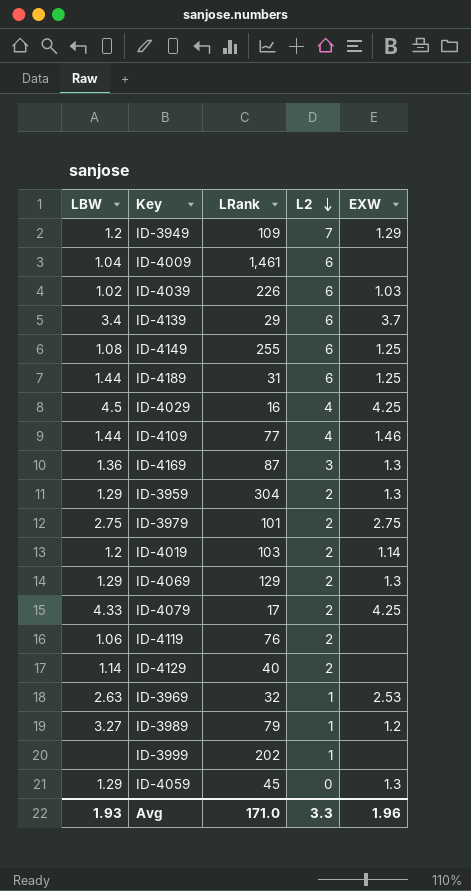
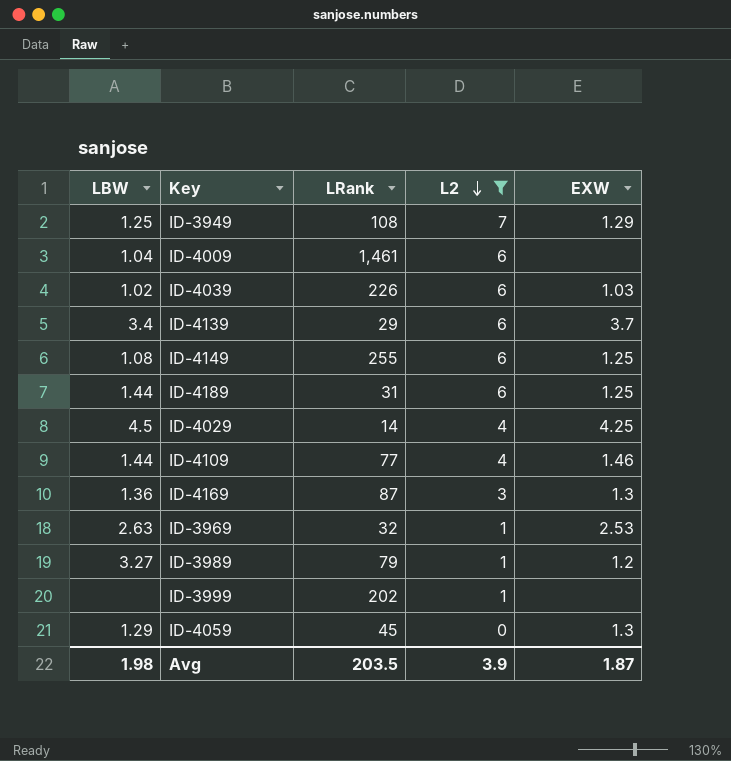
filter: none -> L2 != 2
ID-3949 | LBW: 1.2 -> 1.25
ID-3949 | LRank: 109 -> 108
ID-4029 | LRank: 16 -> 14
Avg | LBW: 1.93 -> 1.98
Avg | LRank: 171.0 -> 203.5
Avg | L2: 3.3 -> 3.9
Avg | EXW: 1.96 -> 1.87

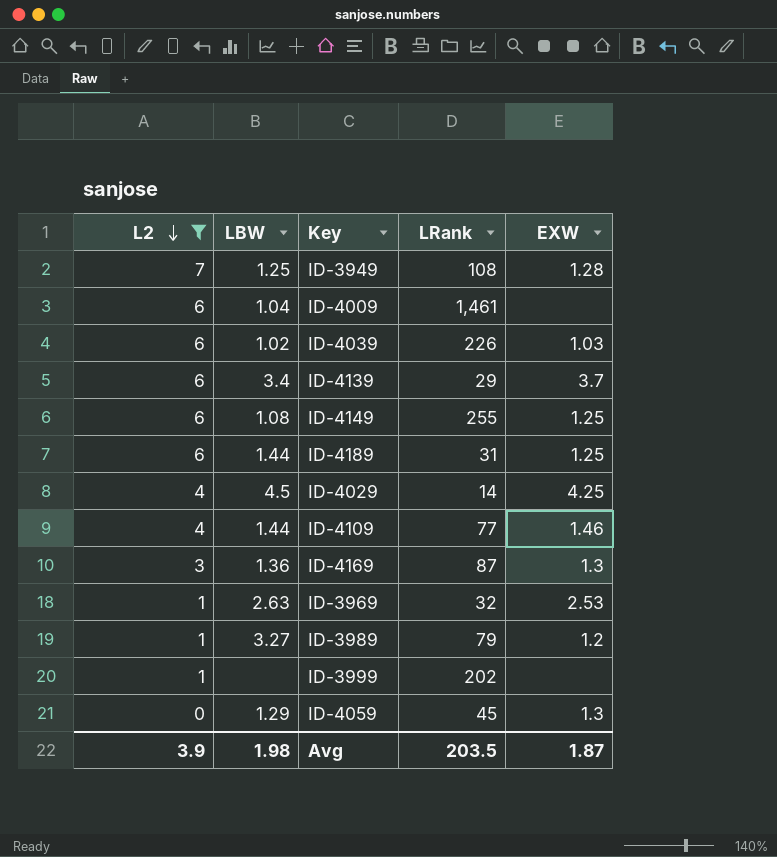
column L2 | position: 4 -> 1
ID-3949 | EXW: 1.29 -> 1.28

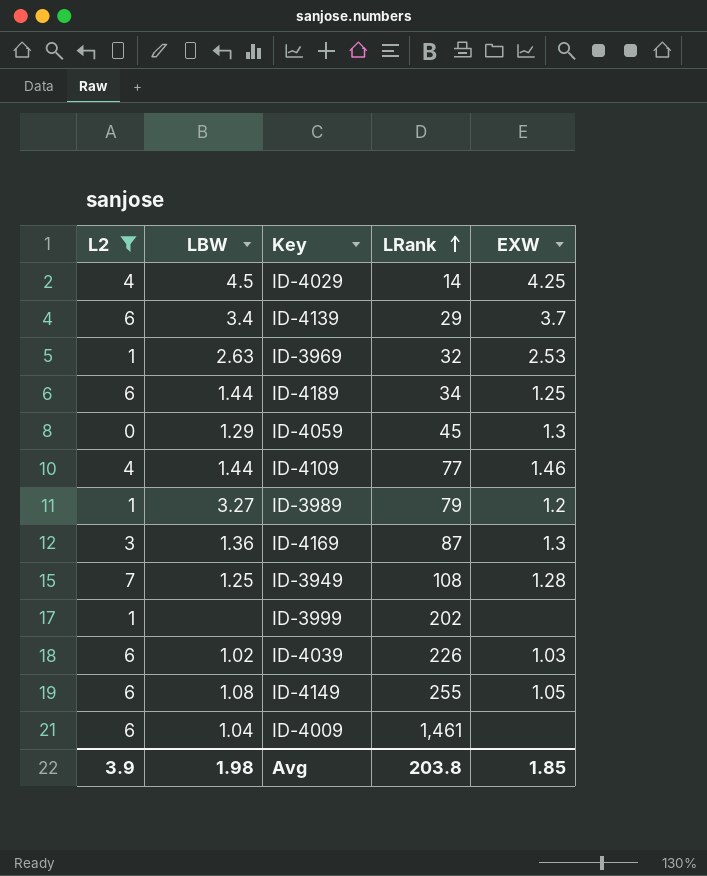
row order: L2 descending -> LRank ascending
ID-4189 | LRank: 31 -> 34
ID-4149 | EXW: 1.25 -> 1.05
Avg | LRank: 203.5 -> 203.8
Avg | EXW: 1.87 -> 1.85

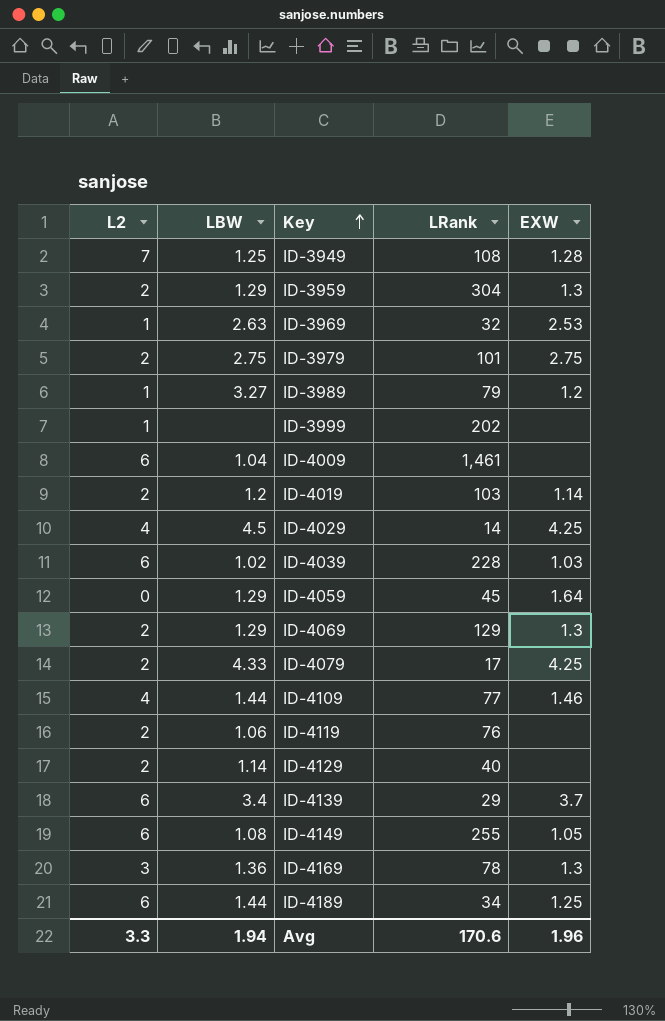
filter: L2 != 2 -> none
row order: LRank ascending -> Key ascending
ID-4039 | LRank: 226 -> 228
ID-4059 | EXW: 1.3 -> 1.64
ID-4169 | LRank: 87 -> 78
Avg | L2: 3.9 -> 3.3
Avg | LBW: 1.98 -> 1.94
Avg | LRank: 203.8 -> 170.6
Avg | EXW: 1.85 -> 1.96

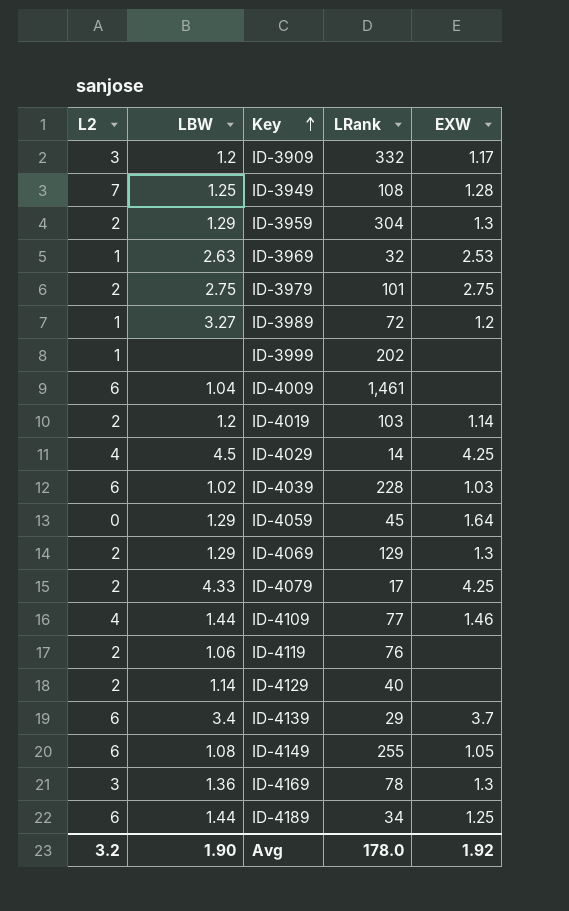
row ID-3909: none -> 3 | 1.2 | 332 | 1.17
ID-3989 | LRank: 79 -> 72
Avg | L2: 3.3 -> 3.2
Avg | LBW: 1.94 -> 1.90
Avg | LRank: 170.6 -> 178.0
Avg | EXW: 1.96 -> 1.92

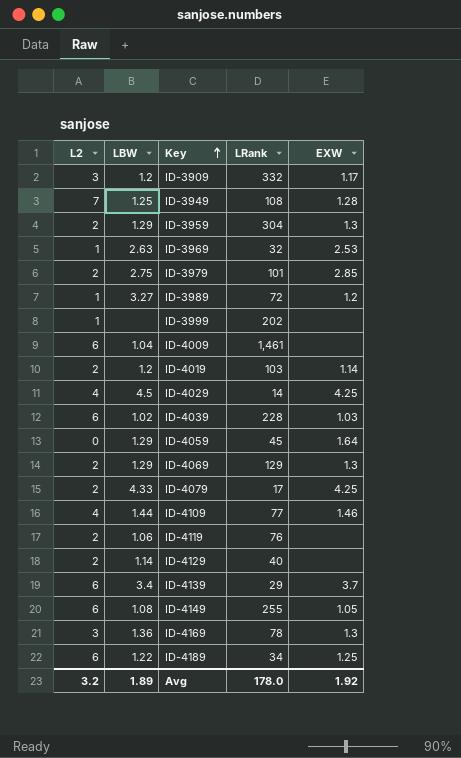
ID-3979 | EXW: 2.75 -> 2.85
ID-4189 | LBW: 1.44 -> 1.22
Avg | LBW: 1.90 -> 1.89

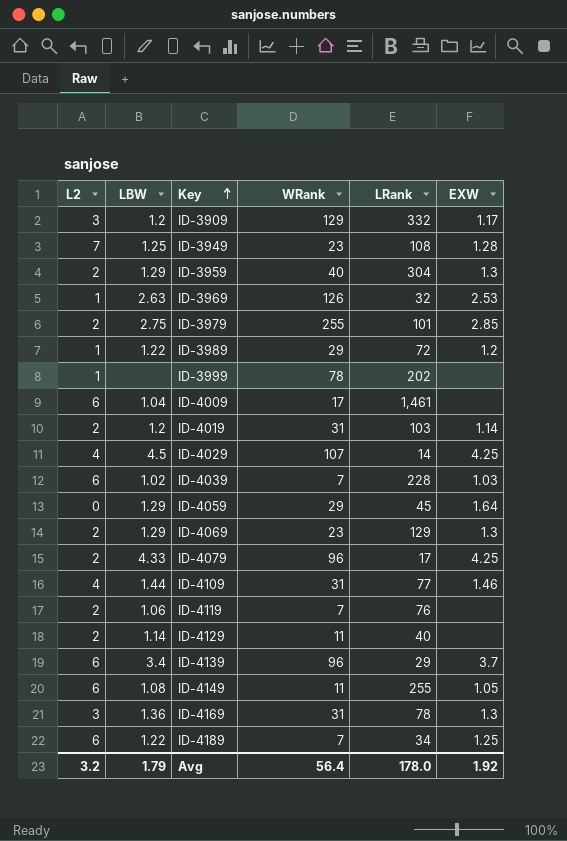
column WRank | position: none -> 4
ID-3989 | LBW: 3.27 -> 1.22
Avg | LBW: 1.89 -> 1.79

